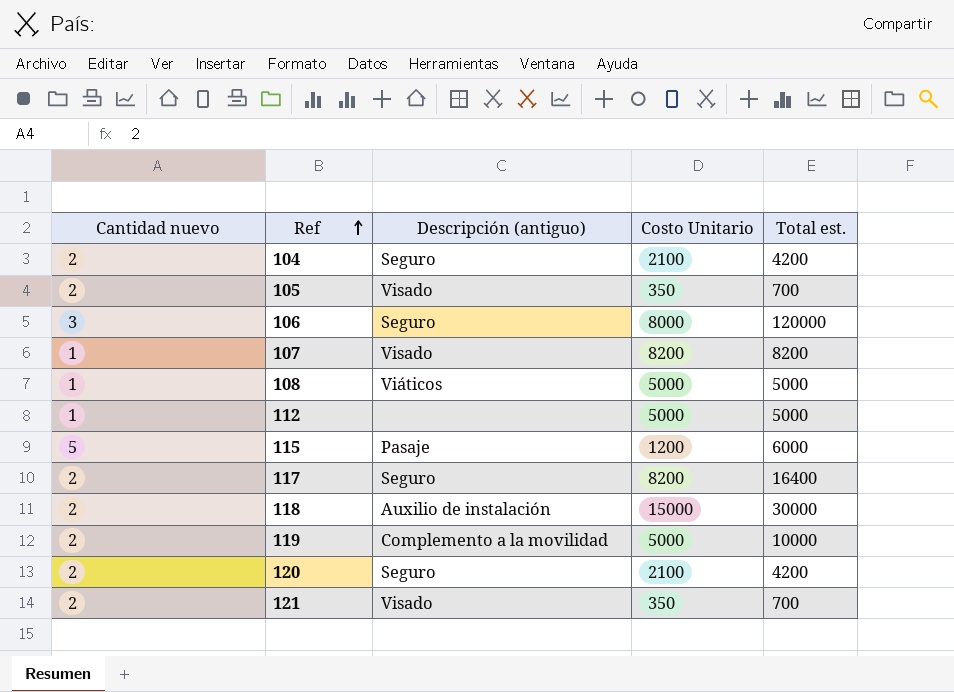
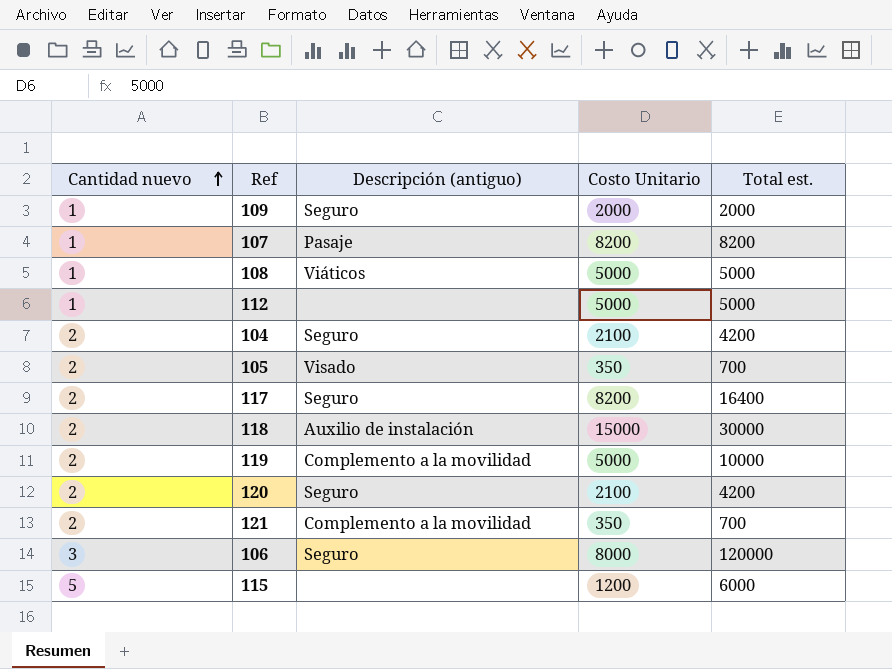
row order: Ref ascending -> Cantidad nuevo ascending
row 109: none -> 1 | Seguro | 2000 | 2000
107 | Descripción (antiguo): Visado -> Pasaje
121 | Descripción (antiguo): Visado -> Complemento a la movilidad
115 | Descripción (antiguo): Pasaje -> none

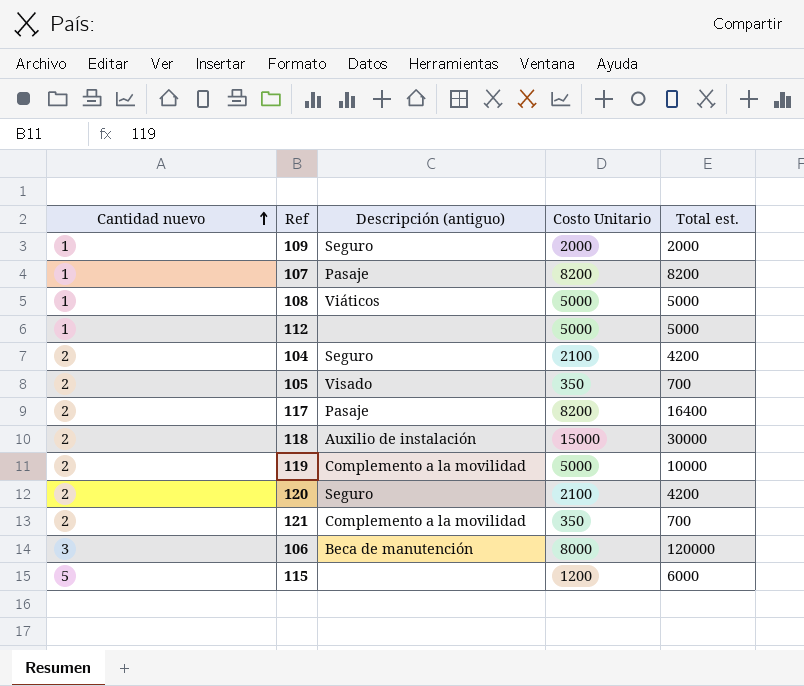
117 | Descripción (antiguo): Seguro -> Pasaje
106 | Descripción (antiguo): Seguro -> Beca de manutención

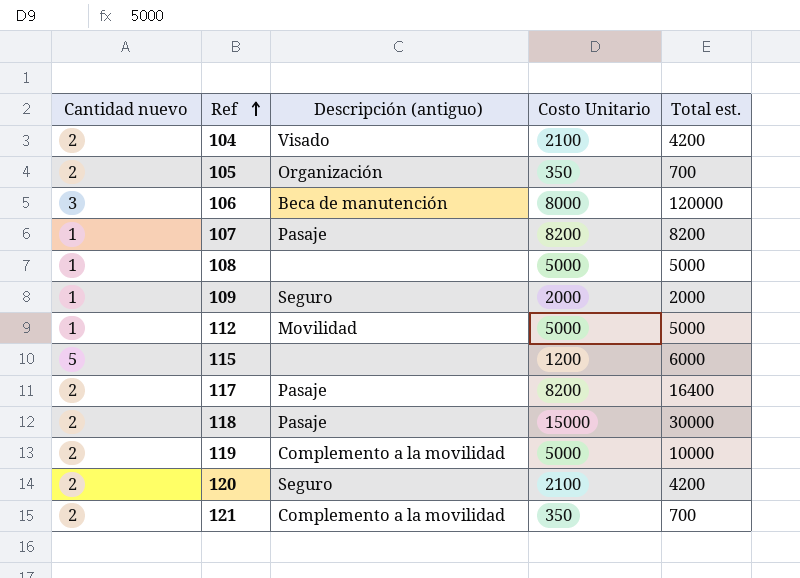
row order: Cantidad nuevo ascending -> Ref ascending
104 | Descripción (antiguo): Seguro -> Visado
105 | Descripción (antiguo): Visado -> Organización
108 | Descripción (antiguo): Viáticos -> none
112 | Descripción (antiguo): none -> Movilidad
118 | Descripción (antiguo): Auxilio de instalación -> Pasaje

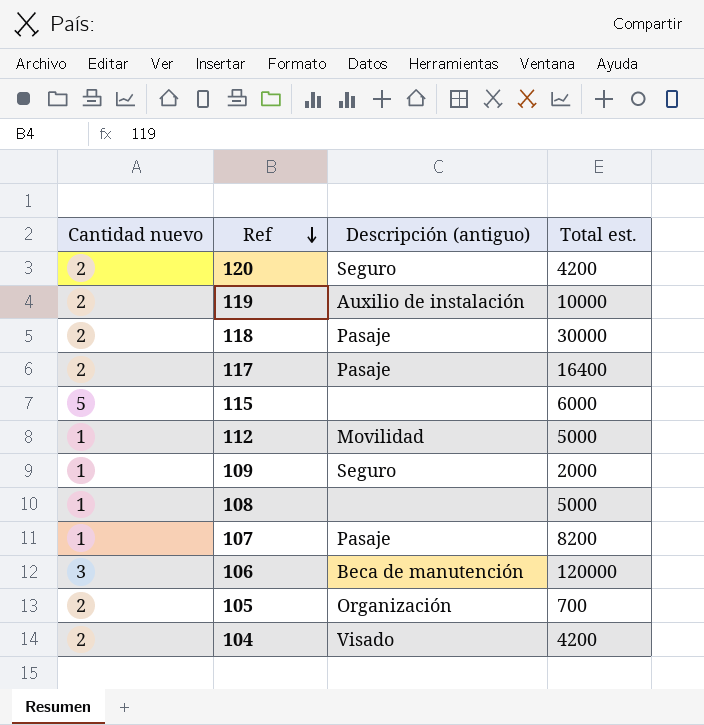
row order: Ref ascending -> Ref descending
column Costo Unitario | position: 4 -> none
row 121: 2 | Complemento a la movilidad | 350 | 700 -> none
119 | Descripción (antiguo): Complemento a la movilidad -> Auxilio de instalación

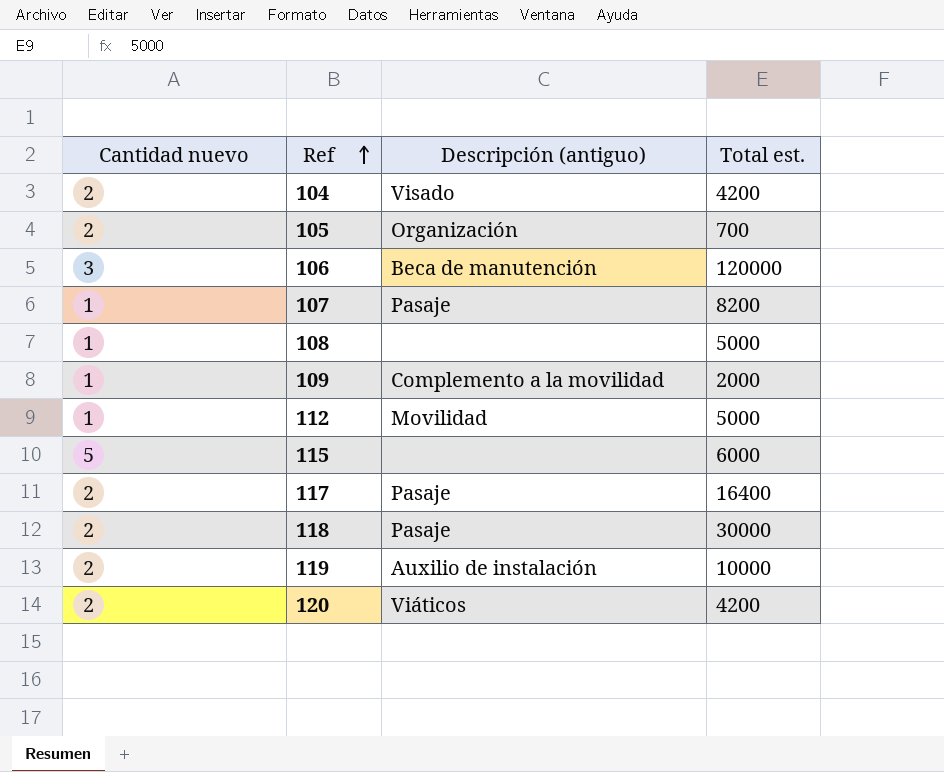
row order: Ref descending -> Ref ascending
109 | Descripción (antiguo): Seguro -> Complemento a la movilidad
120 | Descripción (antiguo): Seguro -> Viáticos

